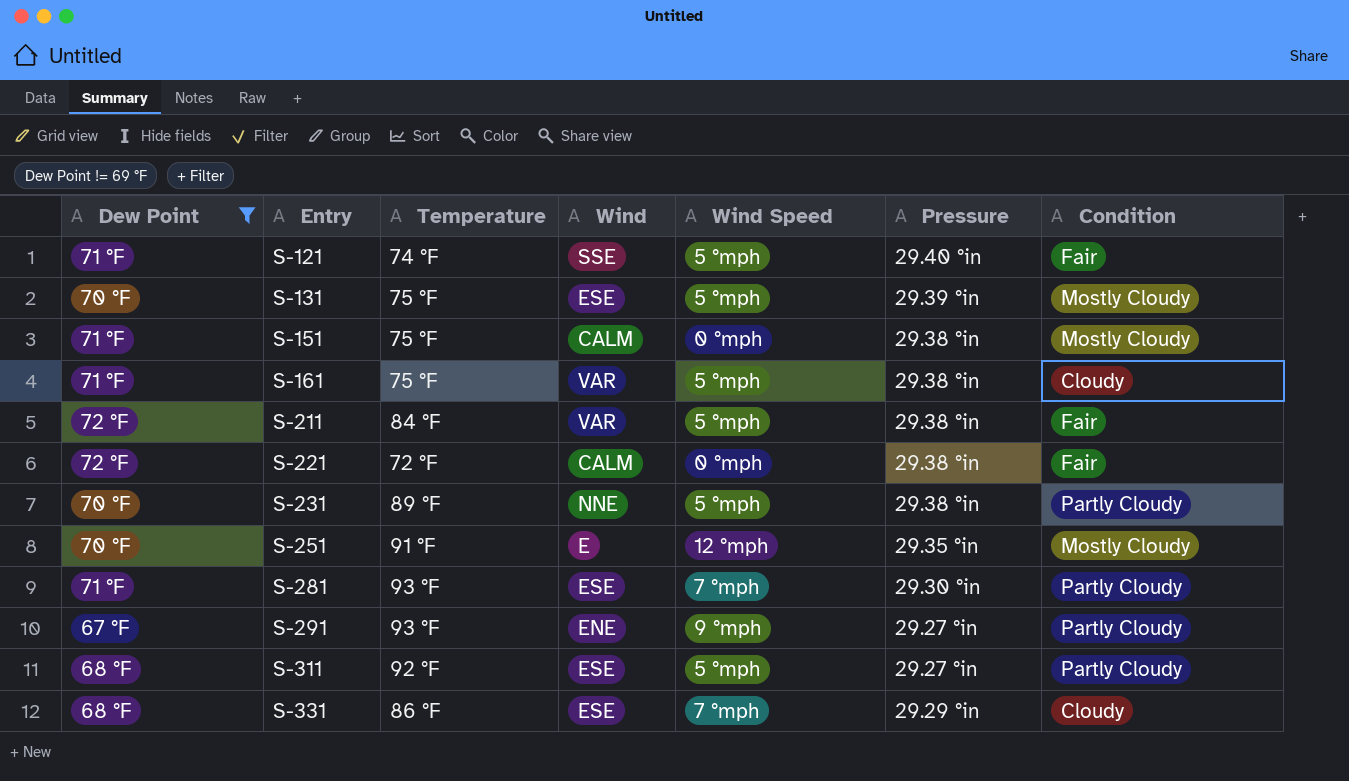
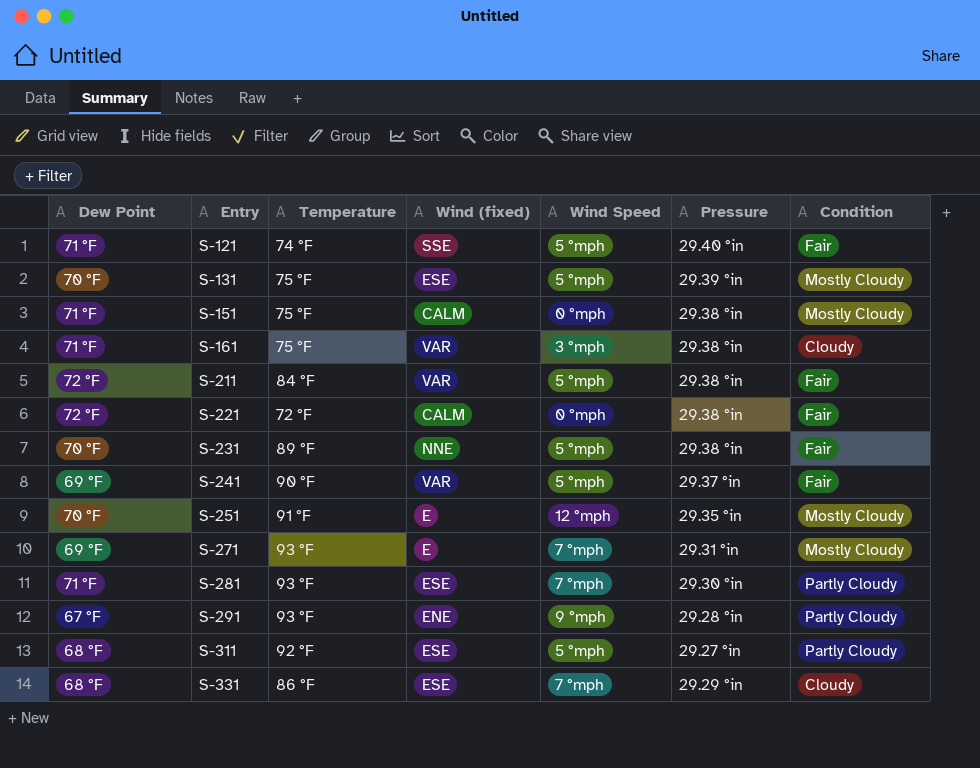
filter: Dew Point != 69 °F -> none
column name: Wind -> Wind (fixed)
S-161 | Wind Speed: 5 °mph -> 3 °mph
S-231 | Condition: Partly Cloudy -> Fair
S-291 | Pressure: 29.27 °in -> 29.28 °in

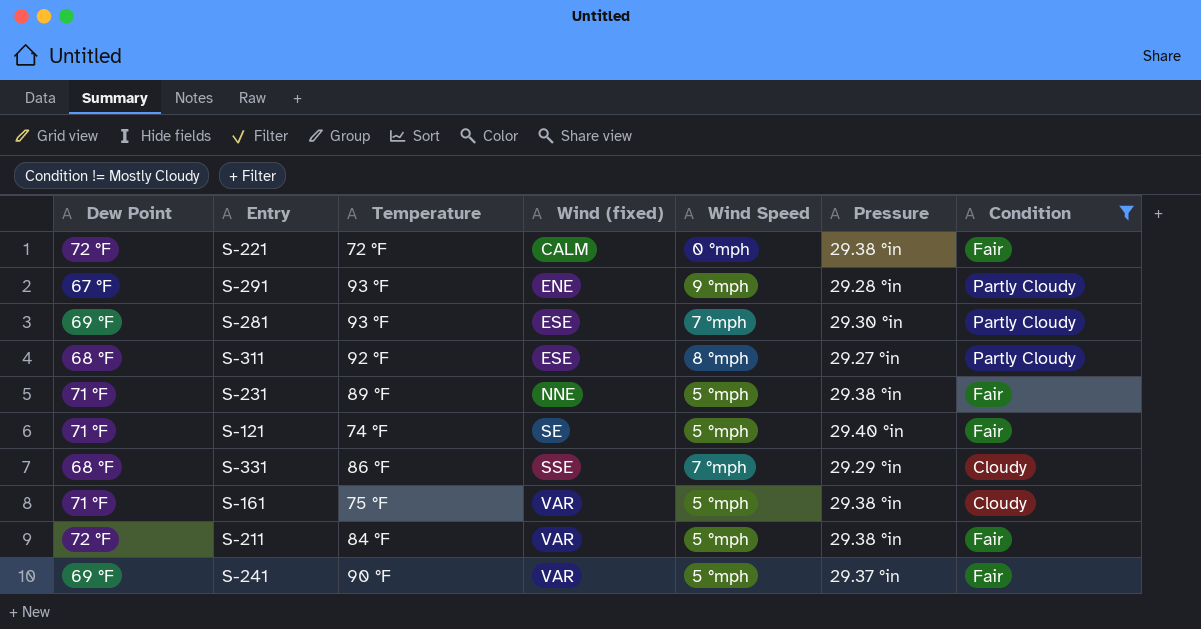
filter: none -> Condition != Mostly Cloudy
row order: Entry ascending -> Wind (fixed) ascending
S-281 | Dew Point: 71 °F -> 69 °F
S-311 | Wind Speed: 5 °mph -> 8 °mph
S-231 | Dew Point: 70 °F -> 71 °F
S-121 | Wind (fixed): SSE -> SE
S-331 | Wind (fixed): ESE -> SSE
S-161 | Wind Speed: 3 °mph -> 5 °mph

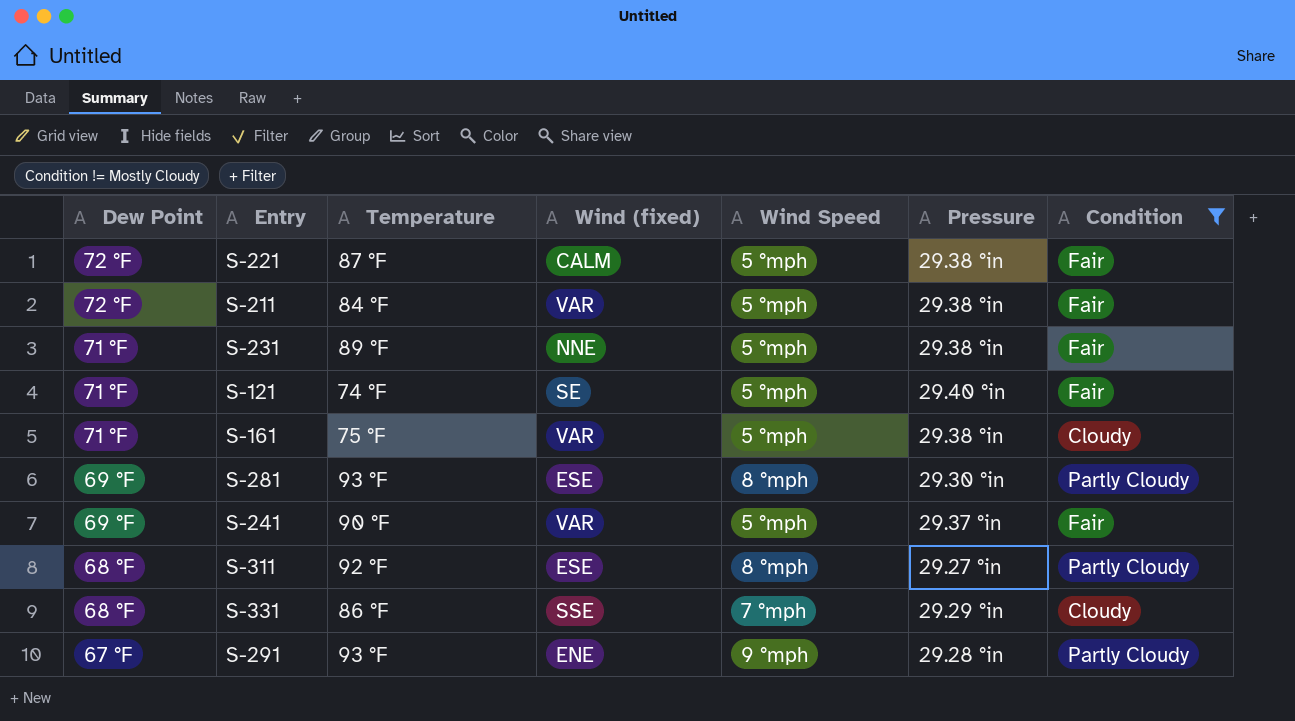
row order: Wind (fixed) ascending -> Dew Point descending
S-221 | Temperature: 72 °F -> 87 °F
S-221 | Wind Speed: 0 °mph -> 5 °mph
S-281 | Wind Speed: 7 °mph -> 8 °mph

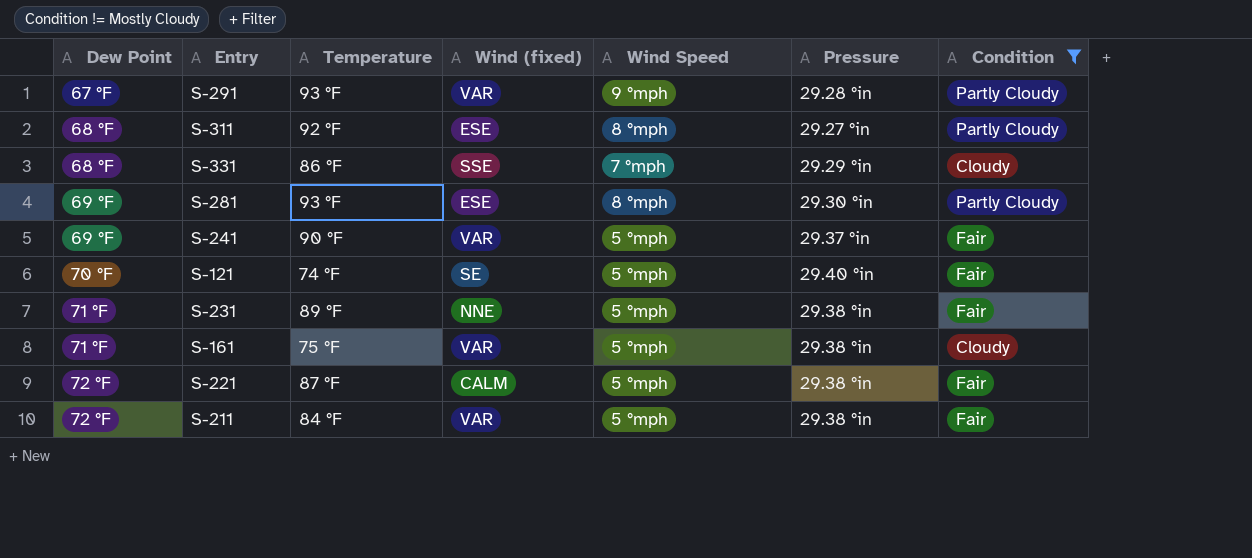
row order: Dew Point descending -> Dew Point ascending
S-291 | Wind (fixed): ENE -> VAR
S-121 | Dew Point: 71 °F -> 70 °F

